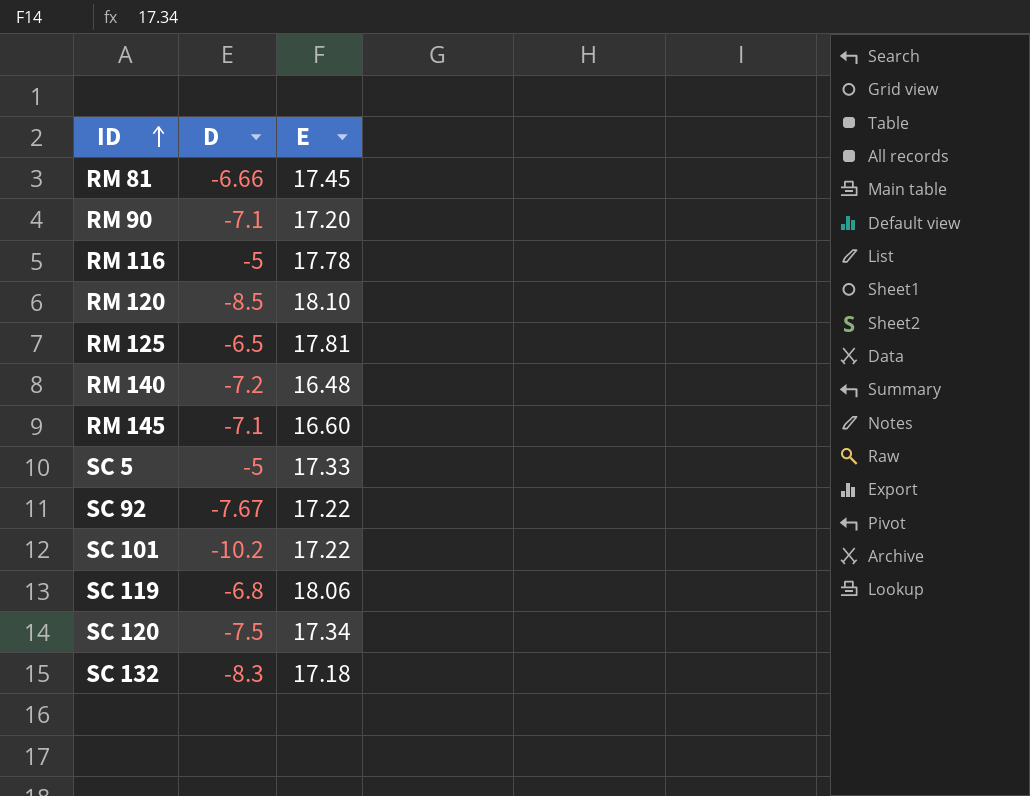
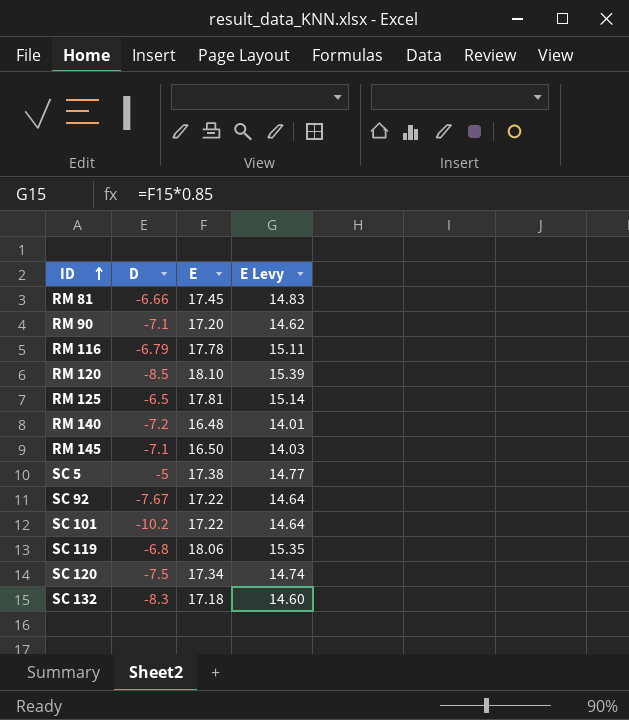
column E Levy | formula: none -> [E] * 0.85
RM 116 | D: -5 -> -6.79
RM 145 | E: 16.60 -> 16.50
SC 5 | E: 17.33 -> 17.38

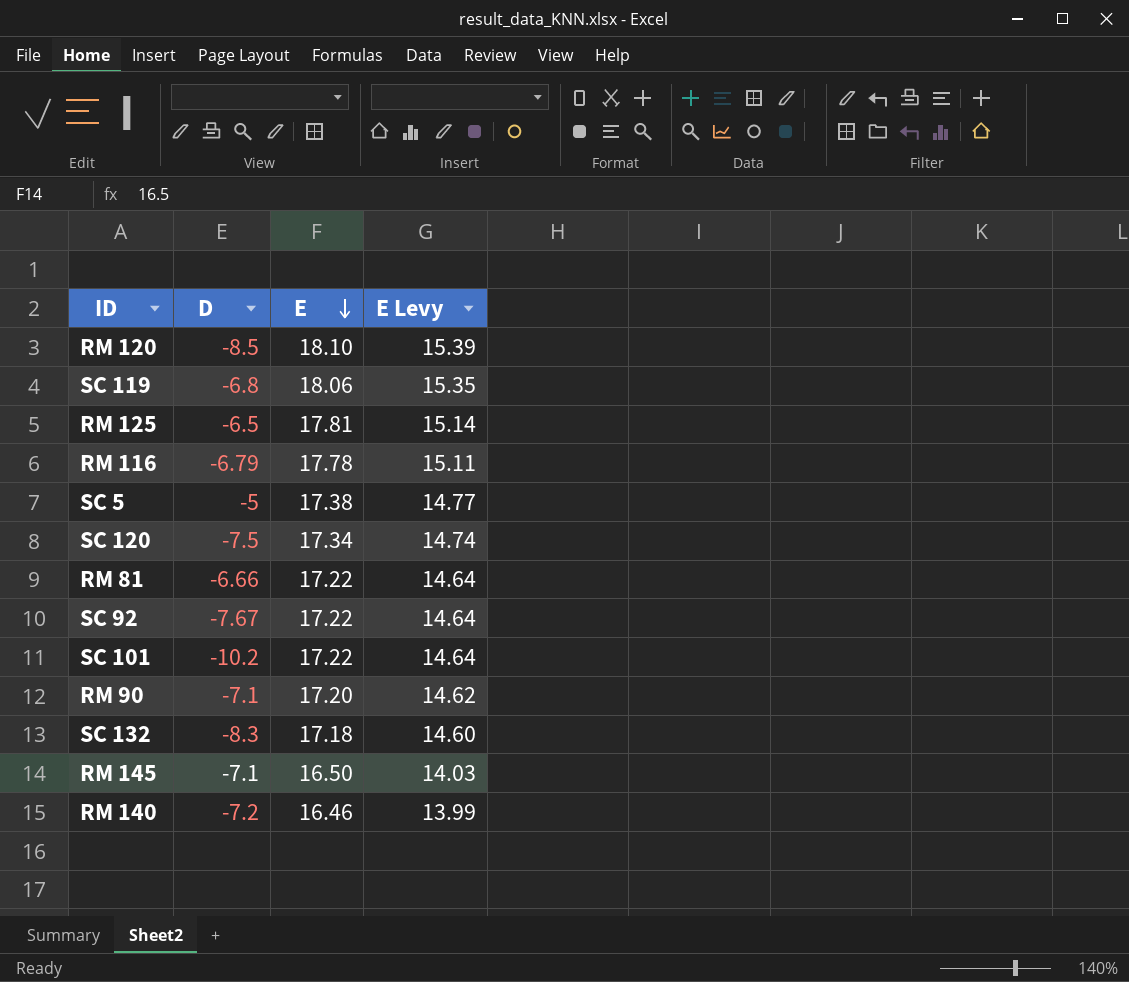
row order: ID ascending -> E descending
RM 81 | E: 17.45 -> 17.22
RM 81 | E Levy: 14.83 -> 14.64
RM 140 | E: 16.48 -> 16.46
RM 140 | E Levy: 14.01 -> 13.99

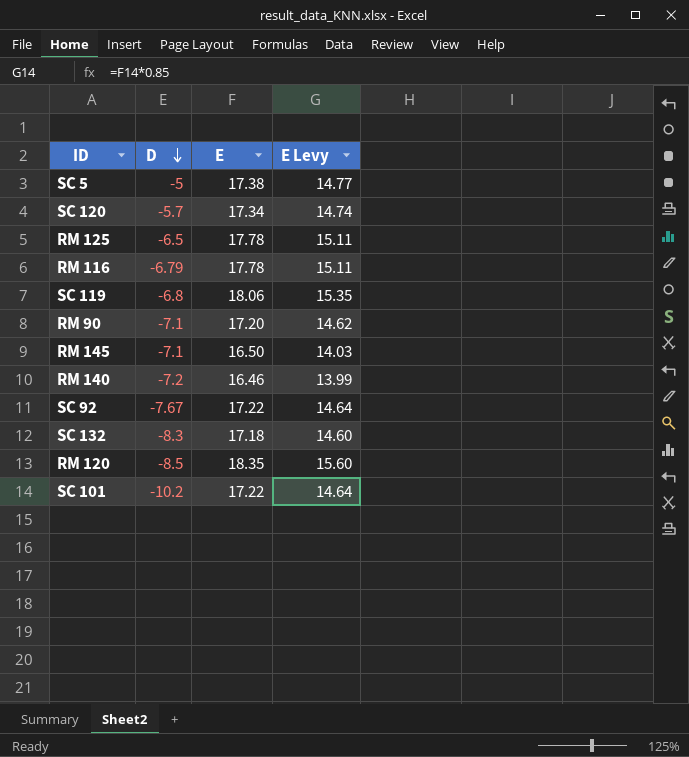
row order: E descending -> D descending
row RM 81: -6.66 | 17.22 | 14.64 -> none
SC 120 | D: -7.5 -> -5.7
RM 125 | E: 17.81 -> 17.78
RM 125 | E Levy: 15.14 -> 15.11
RM 120 | E: 18.10 -> 18.35
RM 120 | E Levy: 15.39 -> 15.60

